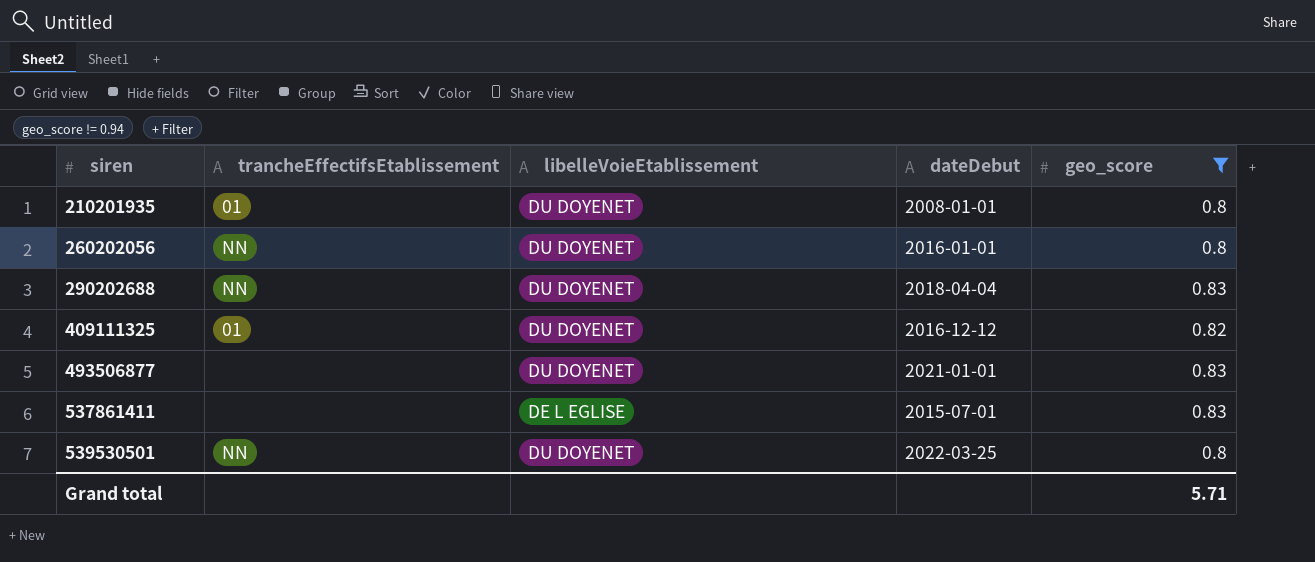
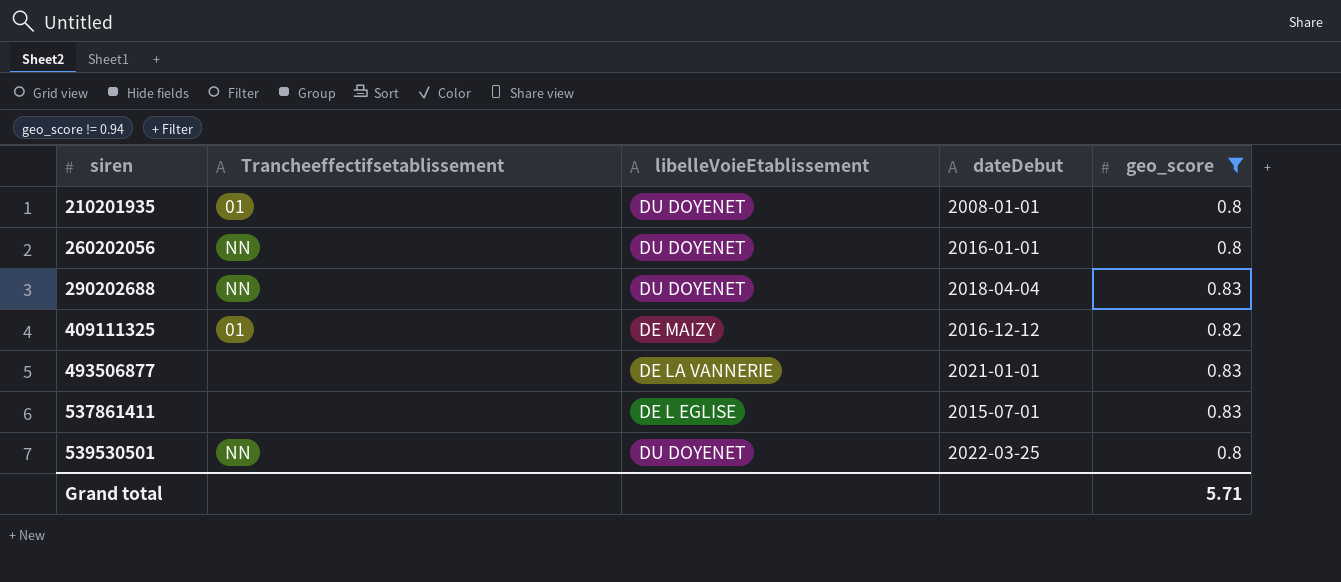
column name: trancheEffectifsEtablissement -> Trancheeffectifsetablissement
409111325 | libelleVoieEtablissement: DU DOYENET -> DE MAIZY
493506877 | libelleVoieEtablissement: DU DOYENET -> DE LA VANNERIE

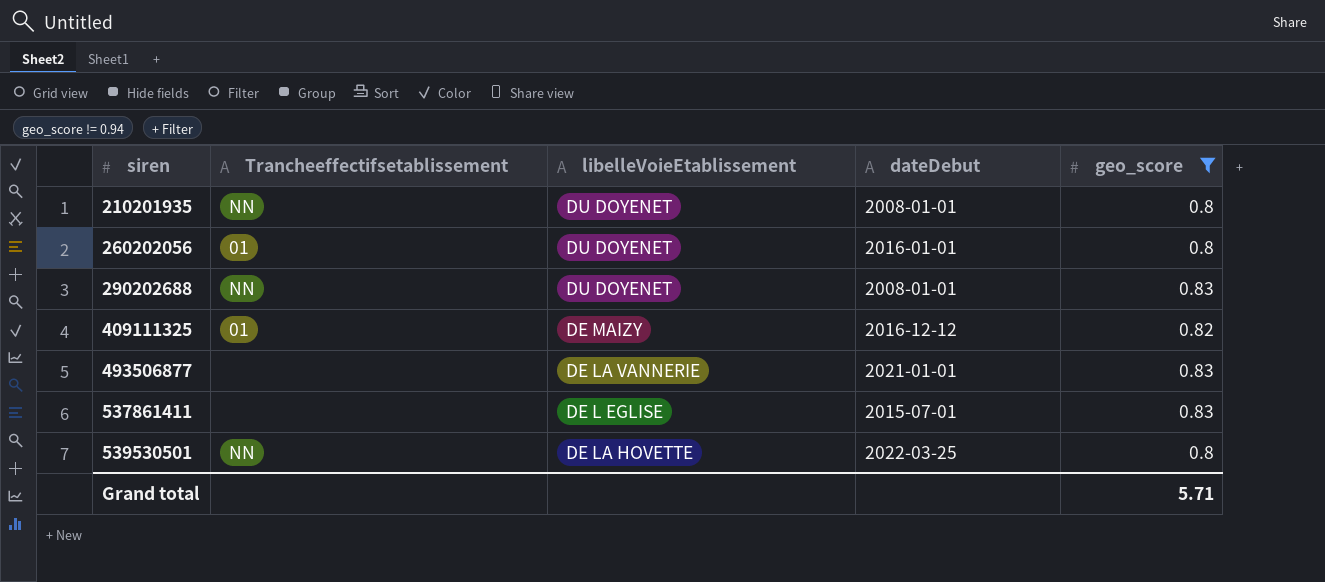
210201935 | Trancheeffectifsetablissement: 01 -> NN
260202056 | Trancheeffectifsetablissement: NN -> 01
290202688 | dateDebut: 2018-04-04 -> 2008-01-01
539530501 | libelleVoieEtablissement: DU DOYENET -> DE LA HOVETTE

